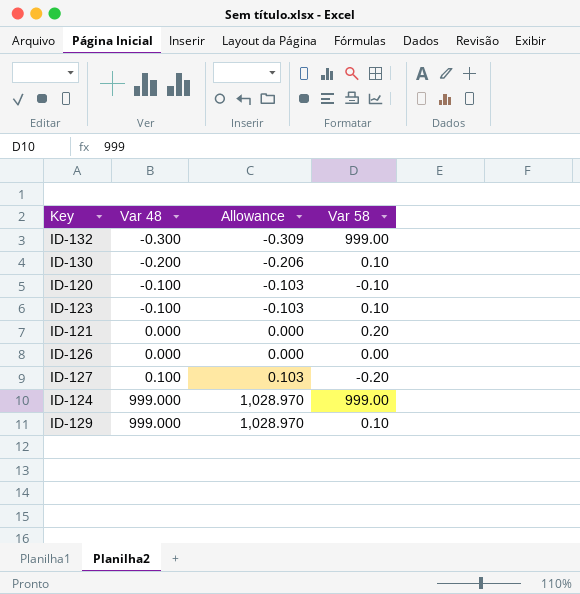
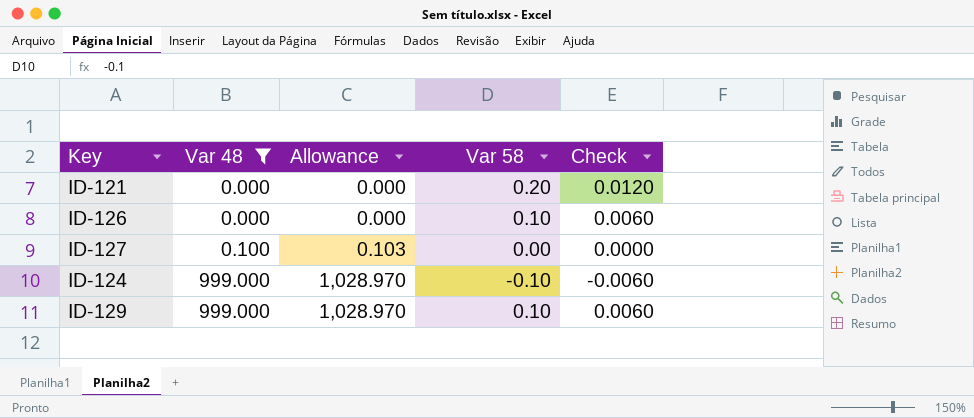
filter: none -> Var 48 >= 0.000
column Check | formula: none -> [Var 58] * 0.06
ID-126 | Var 58: 0.00 -> 0.10
ID-127 | Var 58: -0.20 -> 0.00
ID-124 | Var 58: 999.00 -> -0.10

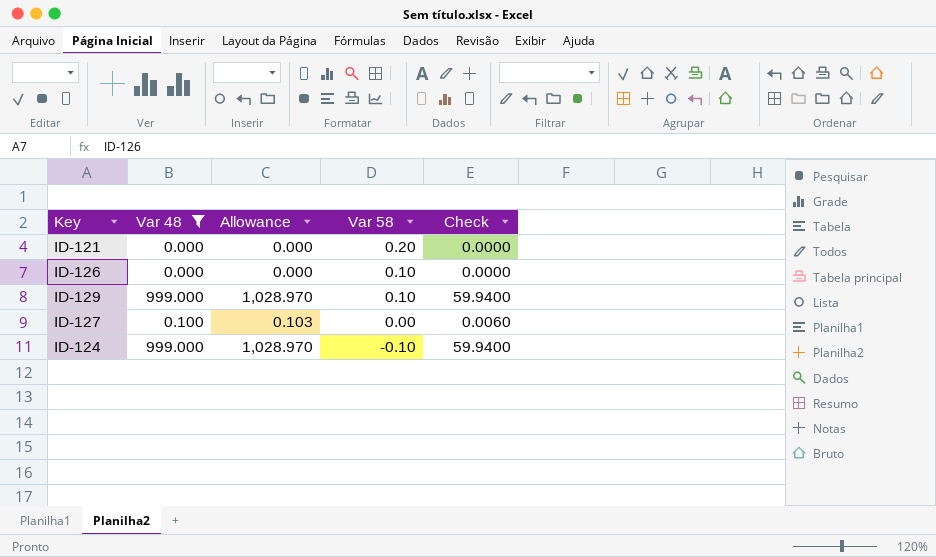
row order: Var 48 ascending -> Var 58 descending
column Check | formula: [Var 58] * 0.06 -> [Var 48] * 0.06

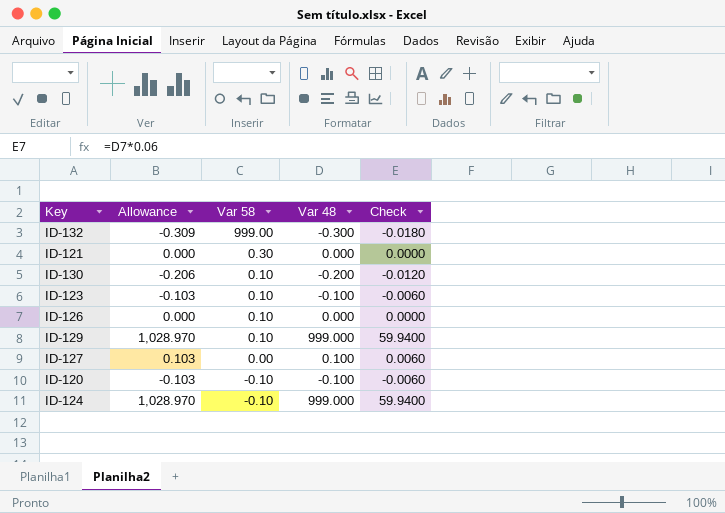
filter: Var 48 >= 0.000 -> none
column Var 48 | position: 2 -> 4
ID-121 | Var 58: 0.20 -> 0.30

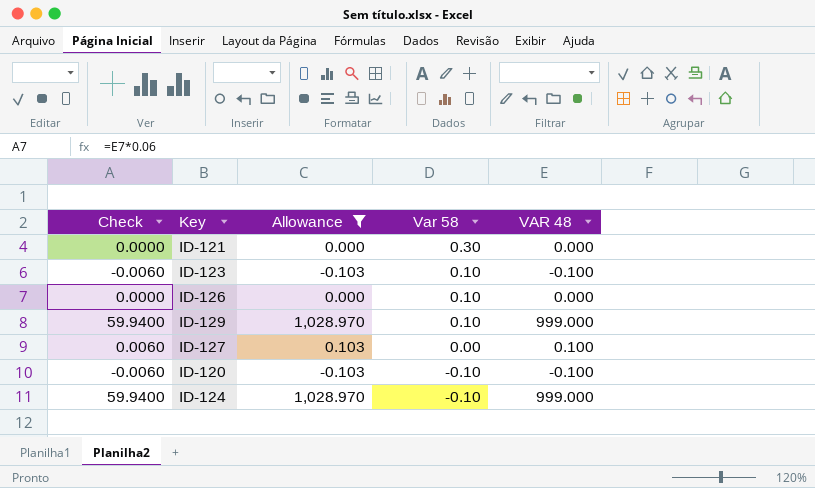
filter: none -> Allowance >= -0.103
column Check | position: 5 -> 1
column name: Var 48 -> VAR 48

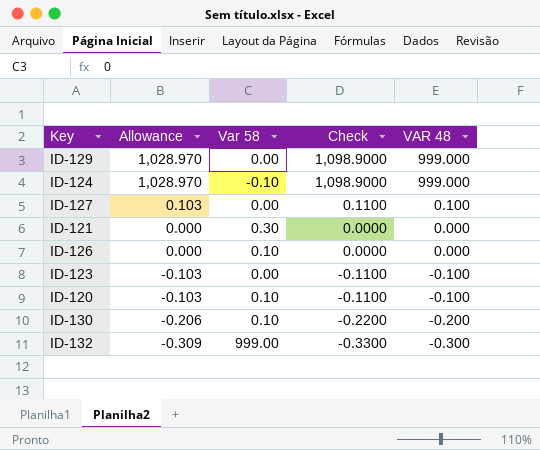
filter: Allowance >= -0.103 -> none
row order: Var 58 descending -> Allowance descending
column Check | formula: [VAR 48] * 0.06 -> [VAR 48] * 1.1
column Check | position: 1 -> 4
ID-129 | Var 58: 0.10 -> 0.00
ID-123 | Var 58: 0.10 -> 0.00
ID-120 | Var 58: -0.10 -> 0.10

